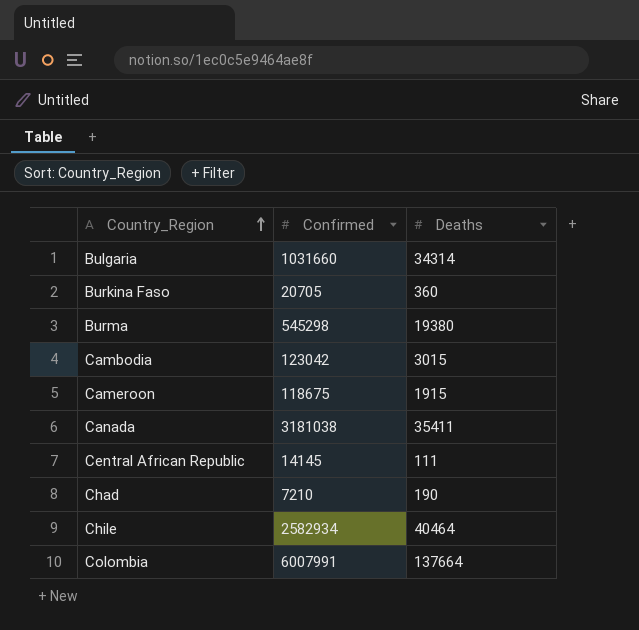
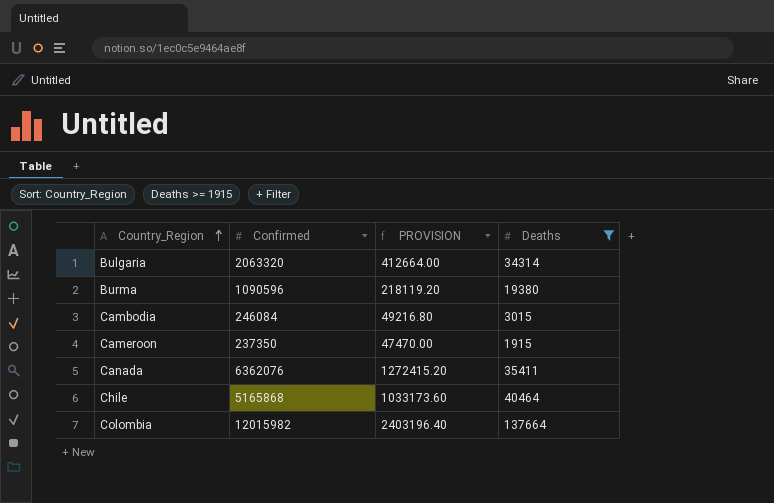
filter: none -> Deaths >= 1915
column PROVISION | formula: none -> [Confirmed] * 0.2
Bulgaria | Confirmed: 1031660 -> 2063320
Burma | Confirmed: 545298 -> 1090596
Cambodia | Confirmed: 123042 -> 246084
Cameroon | Confirmed: 118675 -> 237350
Canada | Confirmed: 3181038 -> 6362076
Chile | Confirmed: 2582934 -> 5165868
Colombia | Confirmed: 6007991 -> 12015982

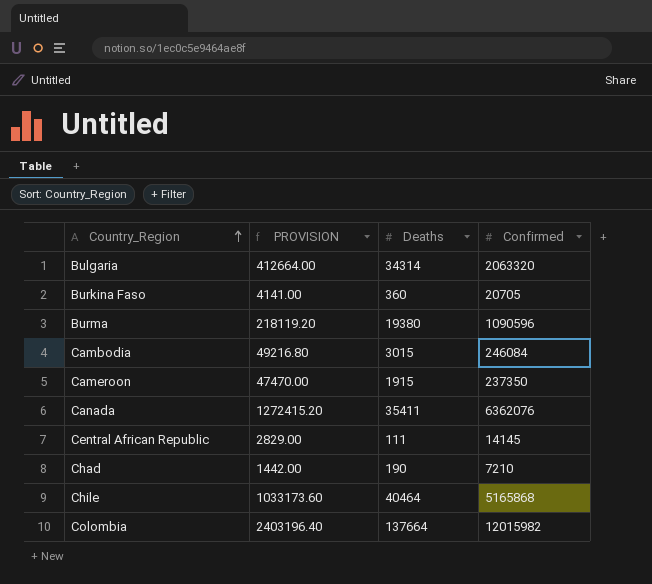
filter: Deaths >= 1915 -> none
column Confirmed | position: 2 -> 4

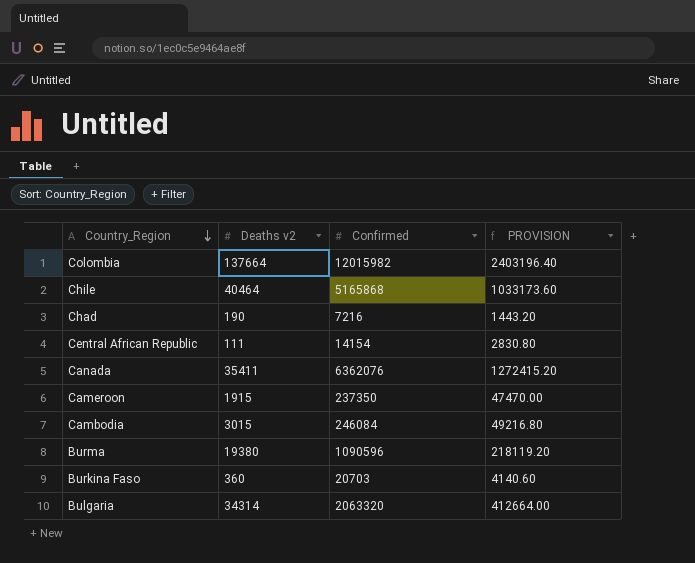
row order: Country_Region ascending -> Country_Region descending
column name: Deaths -> Deaths v2
column PROVISION | position: 2 -> 4
Chad | Confirmed: 7210 -> 7216
Chad | PROVISION: 1442.00 -> 1443.20
Central African Republic | Confirmed: 14145 -> 14154
Central African Republic | PROVISION: 2829.00 -> 2830.80
Burkina Faso | Confirmed: 20705 -> 20703
Burkina Faso | PROVISION: 4141.00 -> 4140.60

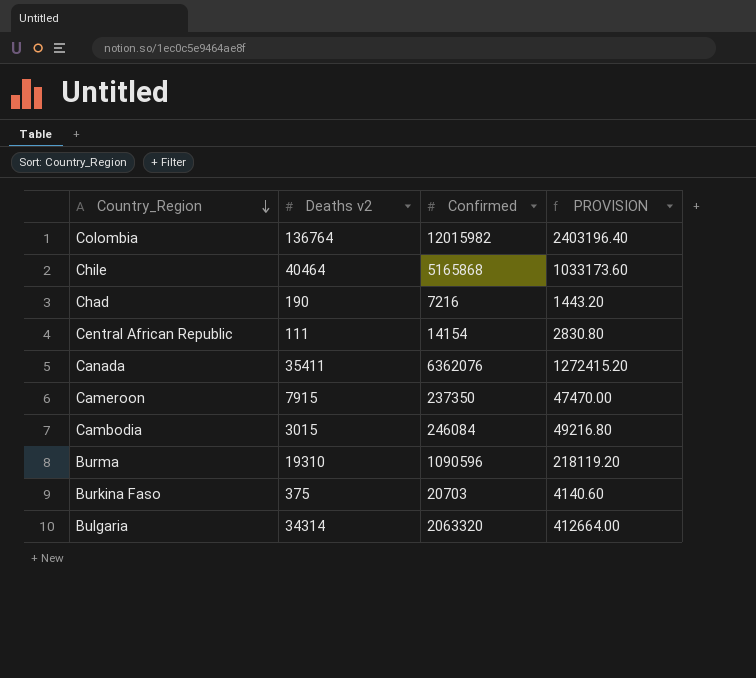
Colombia | Deaths v2: 137664 -> 136764
Cameroon | Deaths v2: 1915 -> 7915
Burma | Deaths v2: 19380 -> 19310
Burkina Faso | Deaths v2: 360 -> 375

